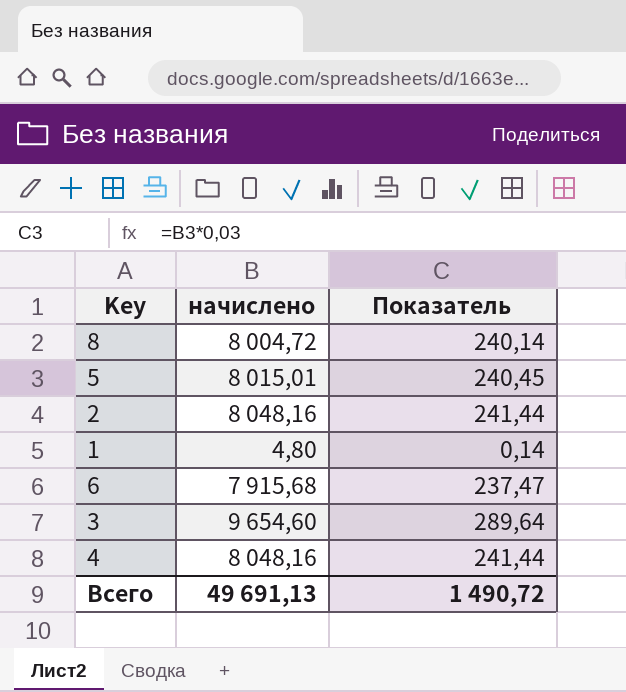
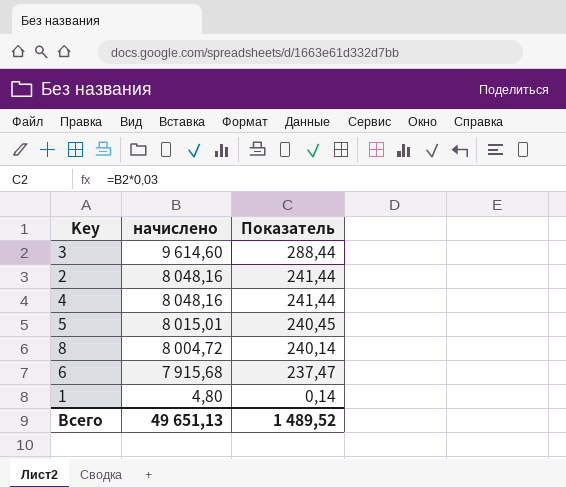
row order: none -> начислено descending
3 | начислено: 9 654,60 -> 9 614,60
3 | Показатель: 289,64 -> 288,44
Всего | начислено: 49 691,13 -> 49 651,13
Всего | Показатель: 1 490,72 -> 1 489,52

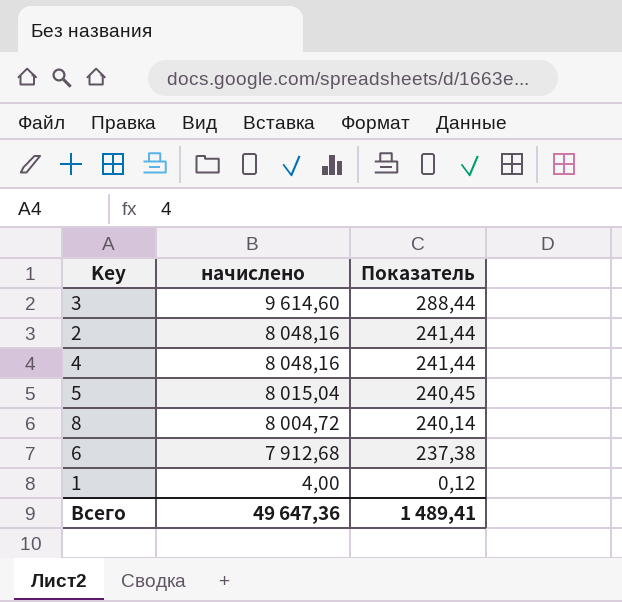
5 | начислено: 8 015,01 -> 8 015,04
6 | начислено: 7 915,68 -> 7 912,68
6 | Показатель: 237,47 -> 237,38
1 | начислено: 4,80 -> 4,00
1 | Показатель: 0,14 -> 0,12
Всего | начислено: 49 651,13 -> 49 647,36
Всего | Показатель: 1 489,52 -> 1 489,41

